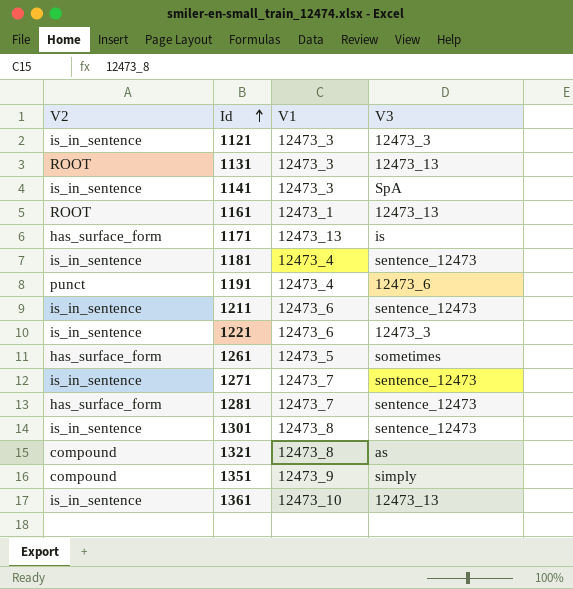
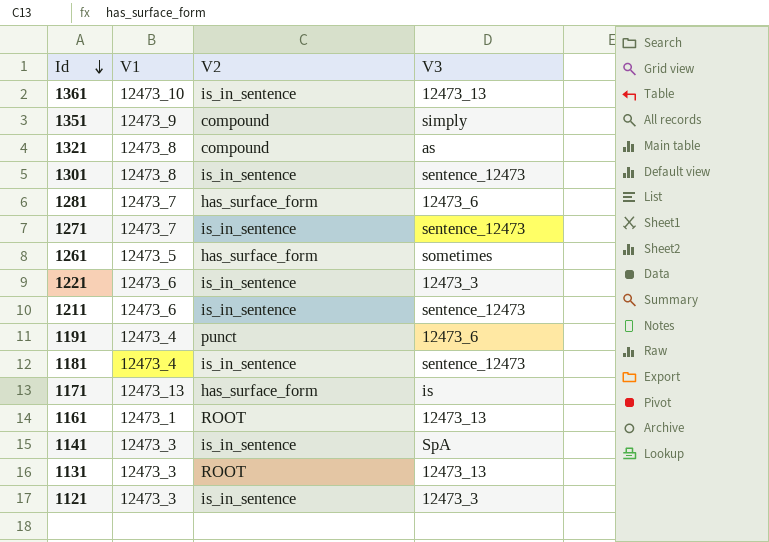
row order: Id ascending -> Id descending
column V2 | position: 1 -> 3
1281 | V3: sentence_12473 -> 12473_6

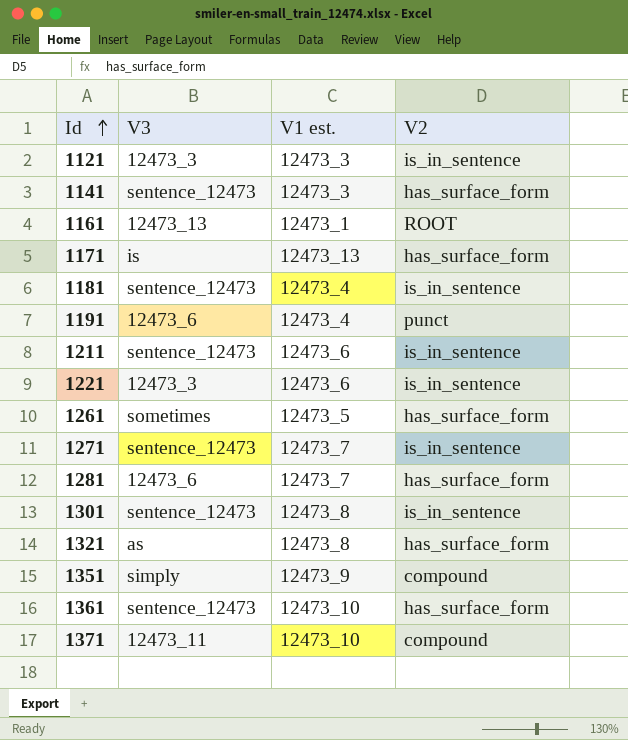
row order: Id descending -> Id ascending
column V3 | position: 4 -> 2
column name: V1 -> V1 est.
row 1131: 12473_3 | ROOT | 12473_13 -> none
1141 | V3: SpA -> sentence_12473
1141 | V2: is_in_sentence -> has_surface_form
1321 | V2: compound -> has_surface_form
1361 | V3: 12473_13 -> sentence_12473
1361 | V2: is_in_sentence -> has_surface_form
row 1371: none -> 12473_11 | 12473_10 | compound

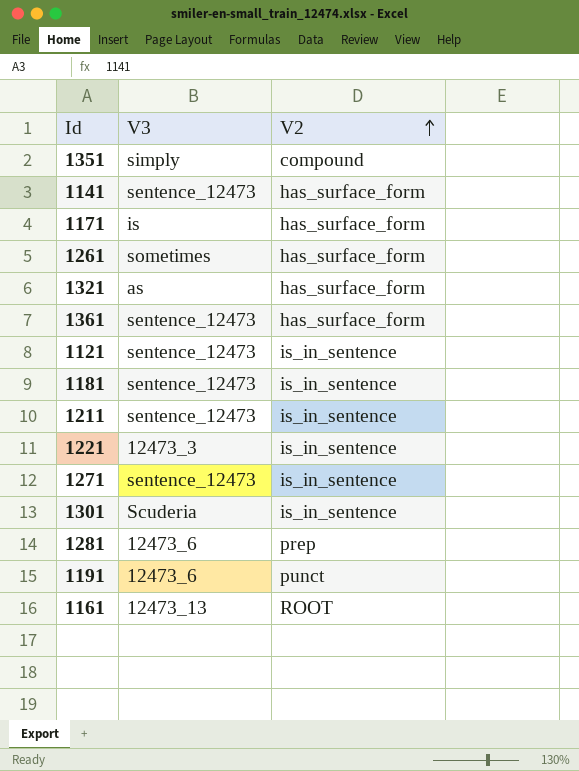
row order: Id ascending -> V2 ascending
column V1 est. | position: 3 -> none
row 1371: 12473_11 | 12473_10 | compound -> none
1121 | V3: 12473_3 -> sentence_12473
1301 | V3: sentence_12473 -> Scuderia
1281 | V2: has_surface_form -> prep

